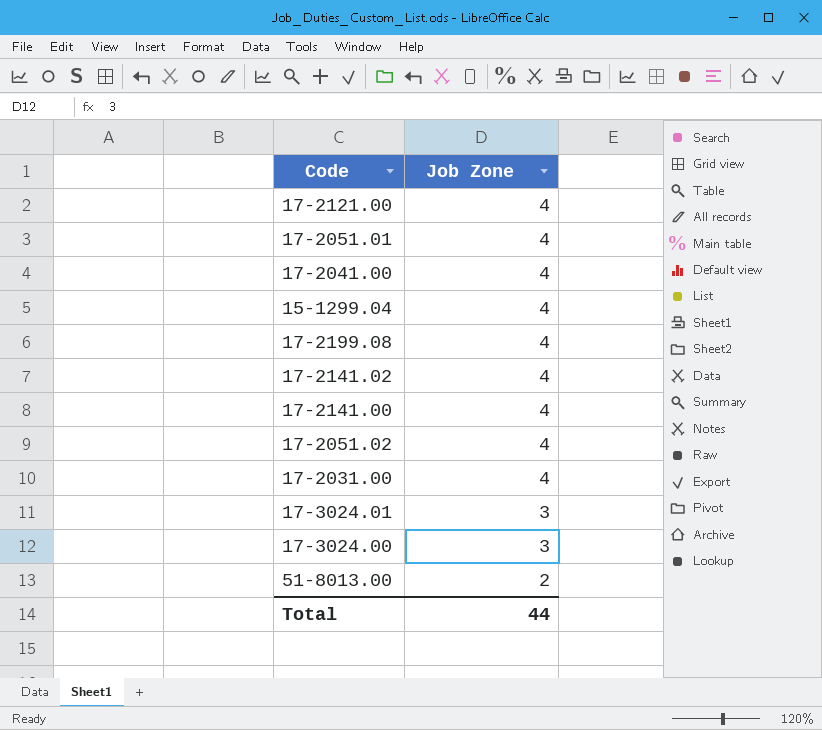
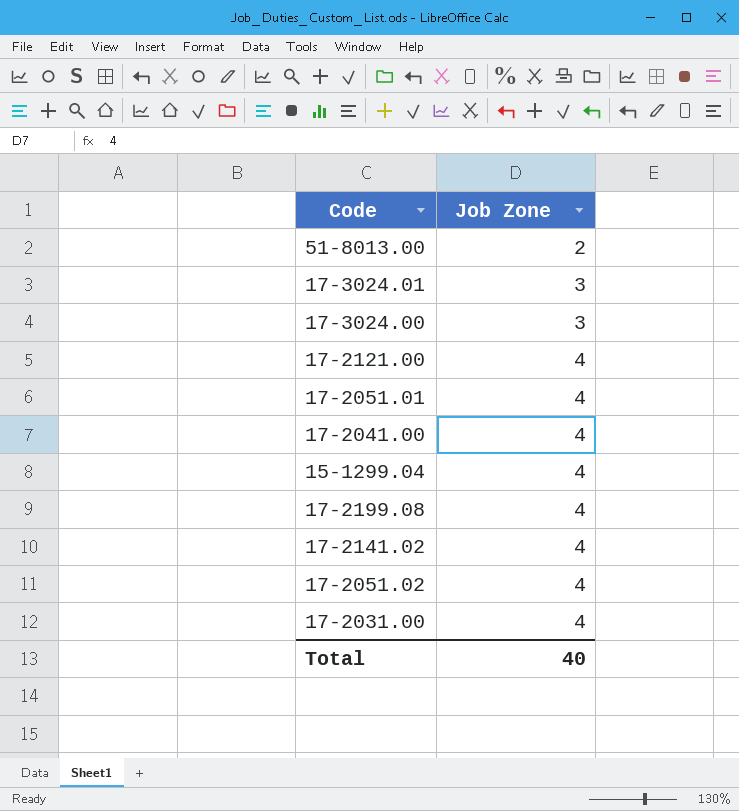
row order: Job Zone descending -> Job Zone ascending
row 17-2141.00: 4 -> none
Total | Job Zone: 44 -> 40

